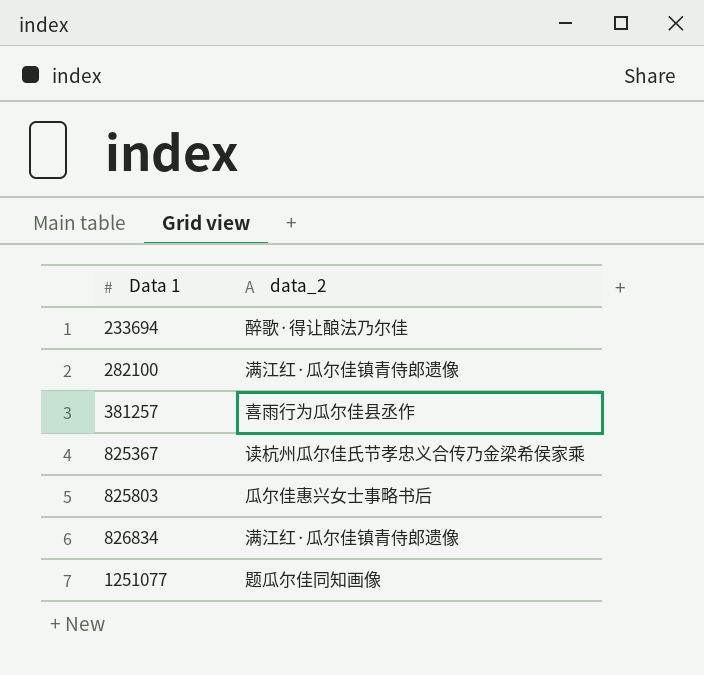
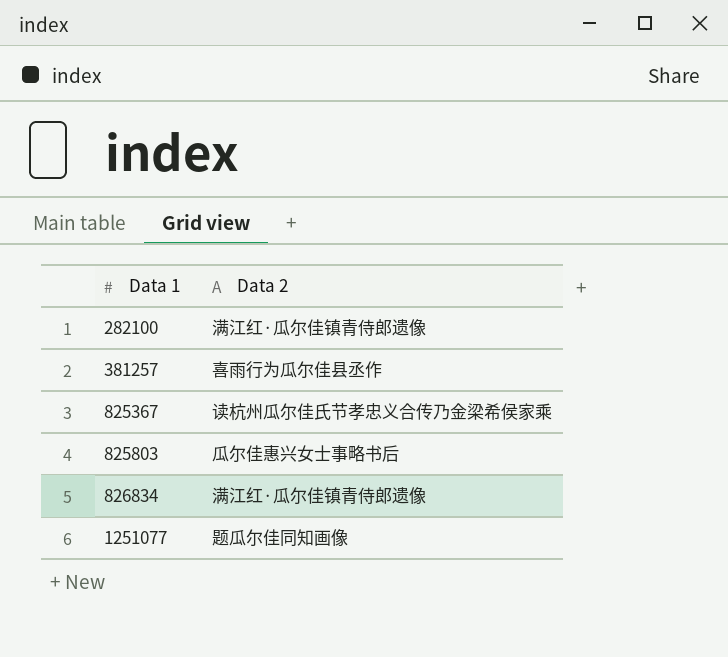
column name: data_2 -> Data 2
row 233694: 醉歌·得让酿法乃尔佳 -> none

